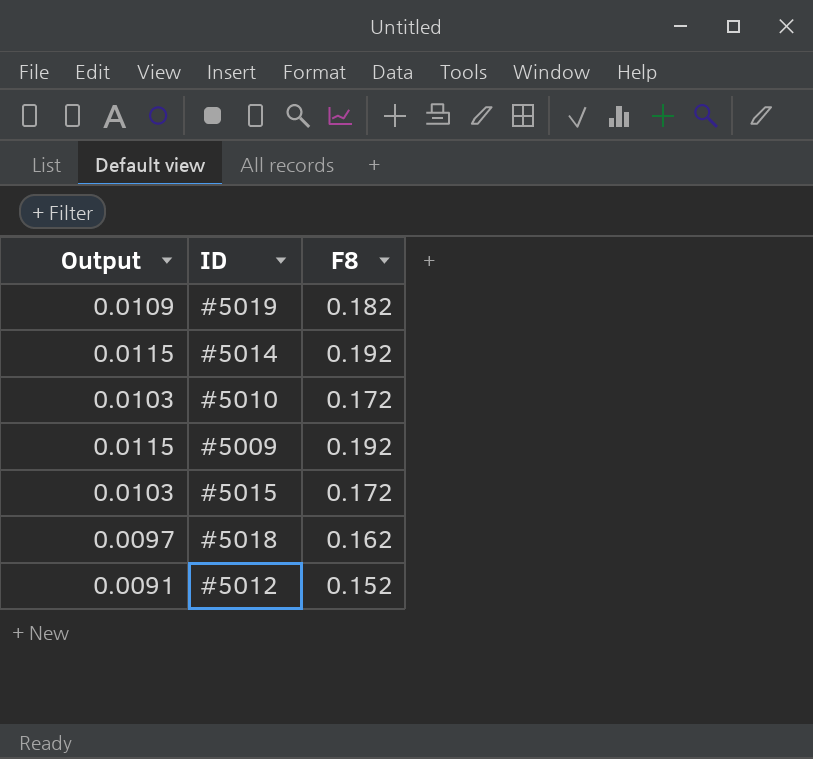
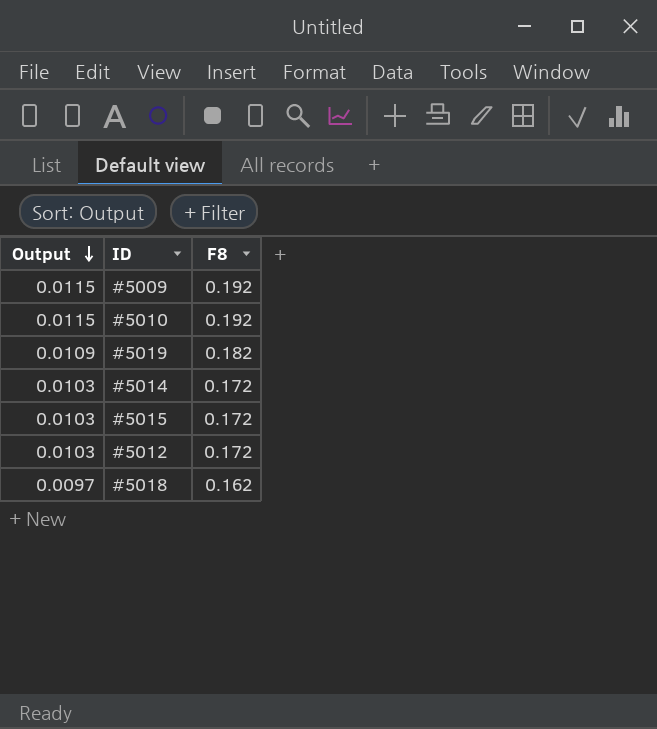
row order: none -> Output descending
#5010 | Output: 0.0103 -> 0.0115
#5010 | F8: 0.172 -> 0.192
#5014 | Output: 0.0115 -> 0.0103
#5014 | F8: 0.192 -> 0.172
#5012 | Output: 0.0091 -> 0.0103
#5012 | F8: 0.152 -> 0.172

